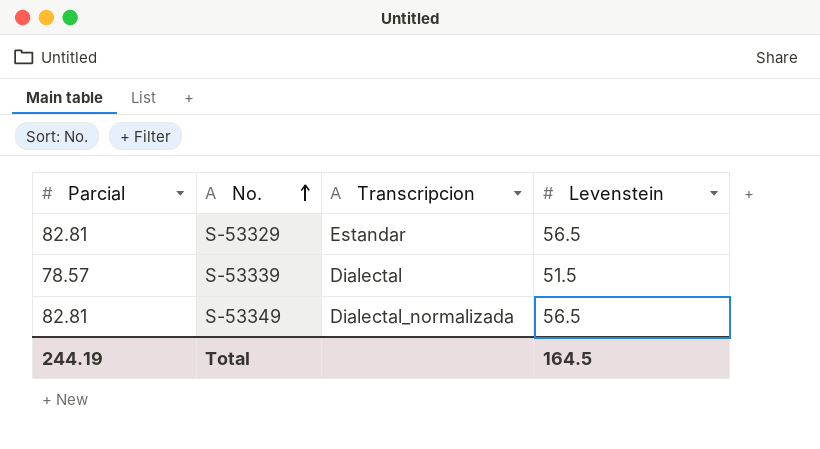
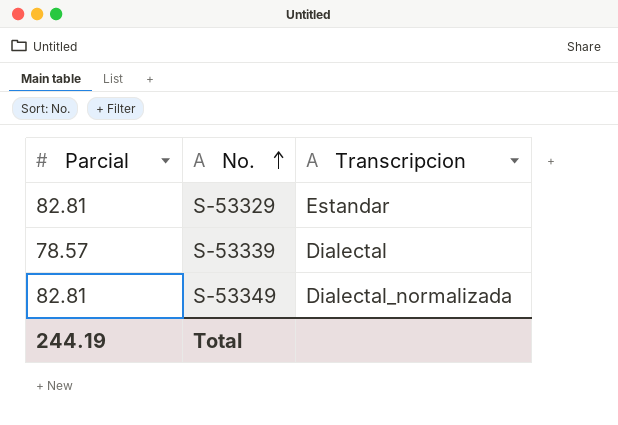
column Levenstein | position: 4 -> none

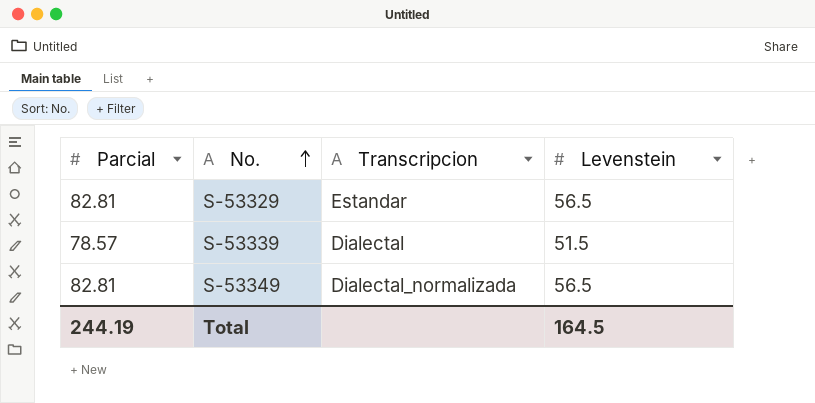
column Levenstein | position: none -> 4

